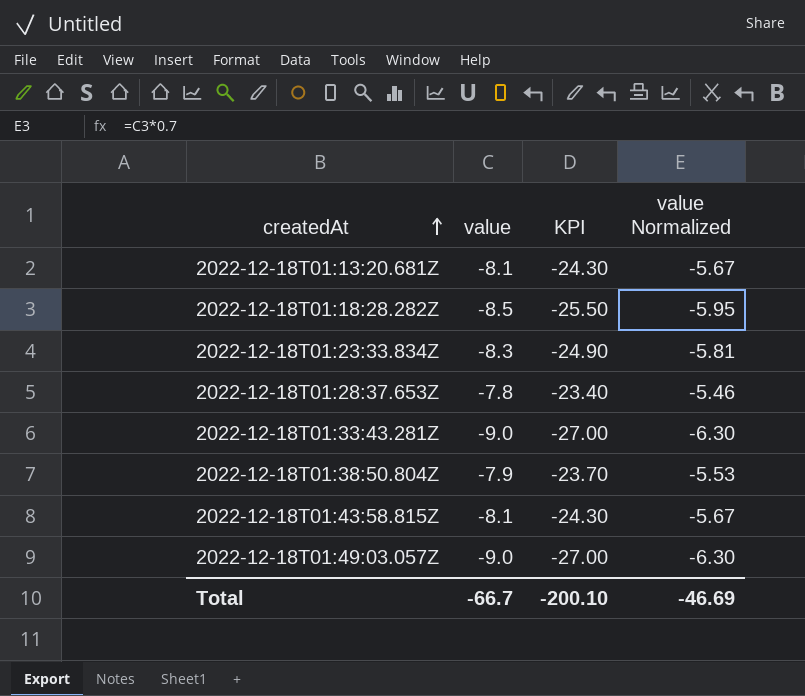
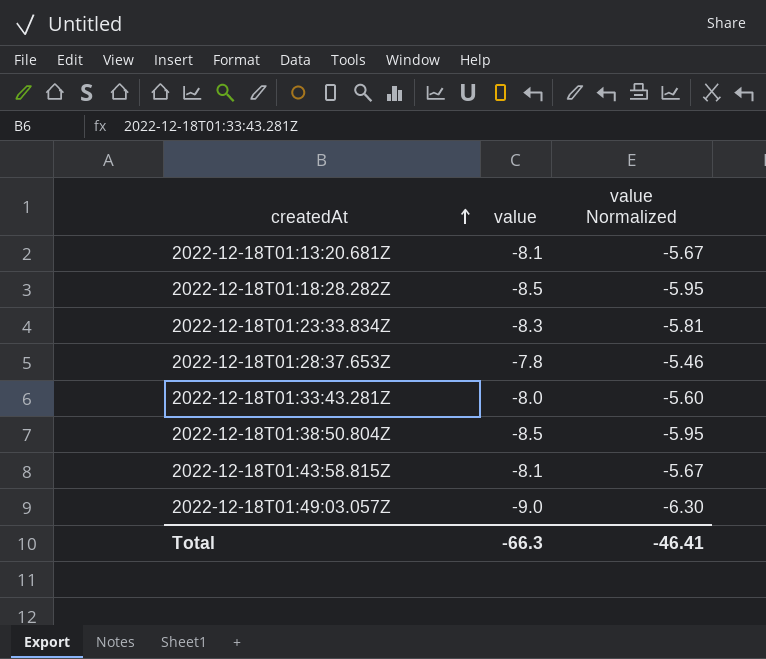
column KPI | formula: [value] * 3 -> none
2022-12-18T01:33:43.281Z | value: -9.0 -> -8.0
2022-12-18T01:33:43.281Z | value Normalized: -6.30 -> -5.60
2022-12-18T01:38:50.804Z | value: -7.9 -> -8.5
2022-12-18T01:38:50.804Z | value Normalized: -5.53 -> -5.95
Total | value: -66.7 -> -66.3
Total | value Normalized: -46.69 -> -46.41

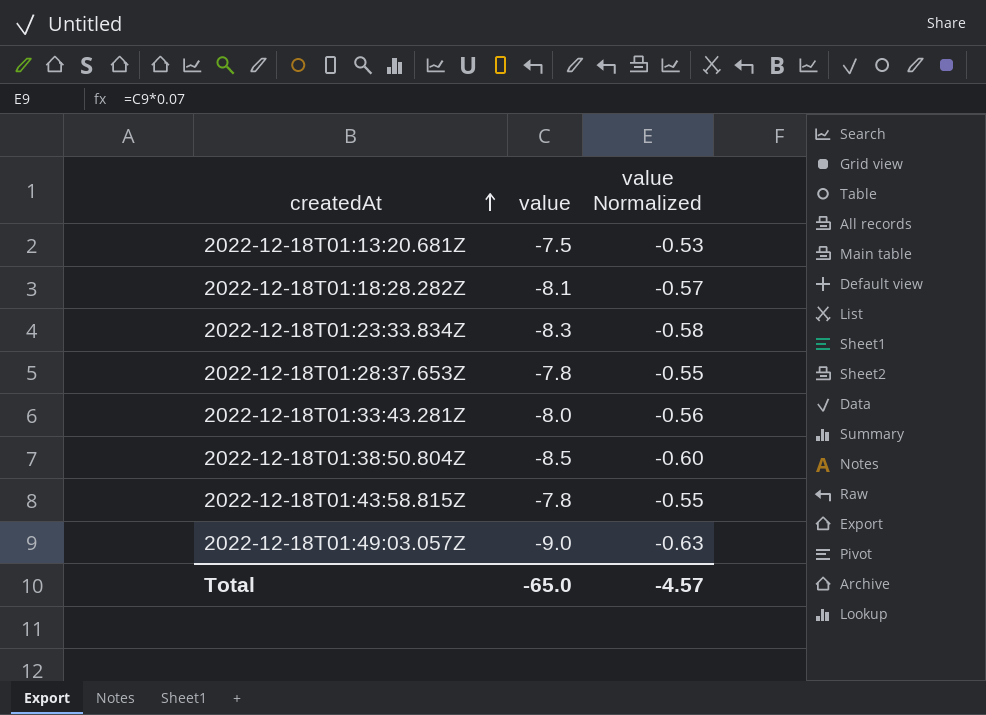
column value Normalized | formula: [value] * 0.7 -> [value] * 0.07
2022-12-18T01:13:20.681Z | value: -8.1 -> -7.5
2022-12-18T01:18:28.282Z | value: -8.5 -> -8.1
2022-12-18T01:43:58.815Z | value: -8.1 -> -7.8
Total | value: -66.3 -> -65.0
Total | value Normalized: -46.41 -> -4.57

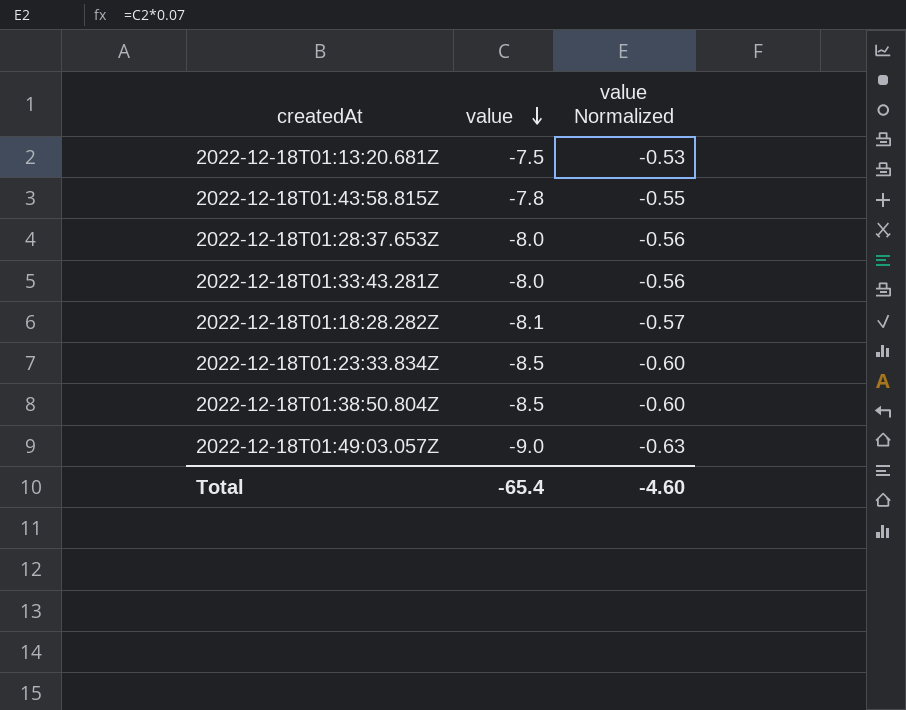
row order: createdAt ascending -> value descending
2022-12-18T01:28:37.653Z | value: -7.8 -> -8.0
2022-12-18T01:28:37.653Z | value Normalized: -0.55 -> -0.56
2022-12-18T01:23:33.834Z | value: -8.3 -> -8.5
2022-12-18T01:23:33.834Z | value Normalized: -0.58 -> -0.60
Total | value: -65.0 -> -65.4
Total | value Normalized: -4.57 -> -4.60

